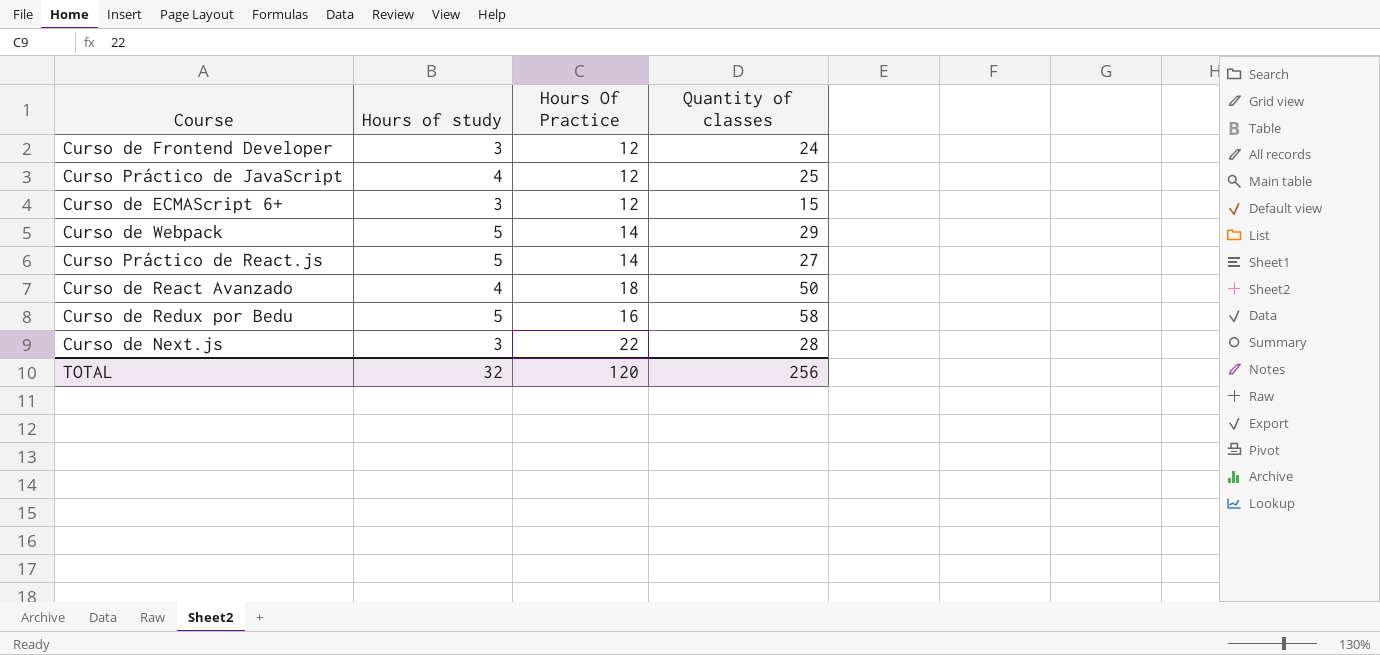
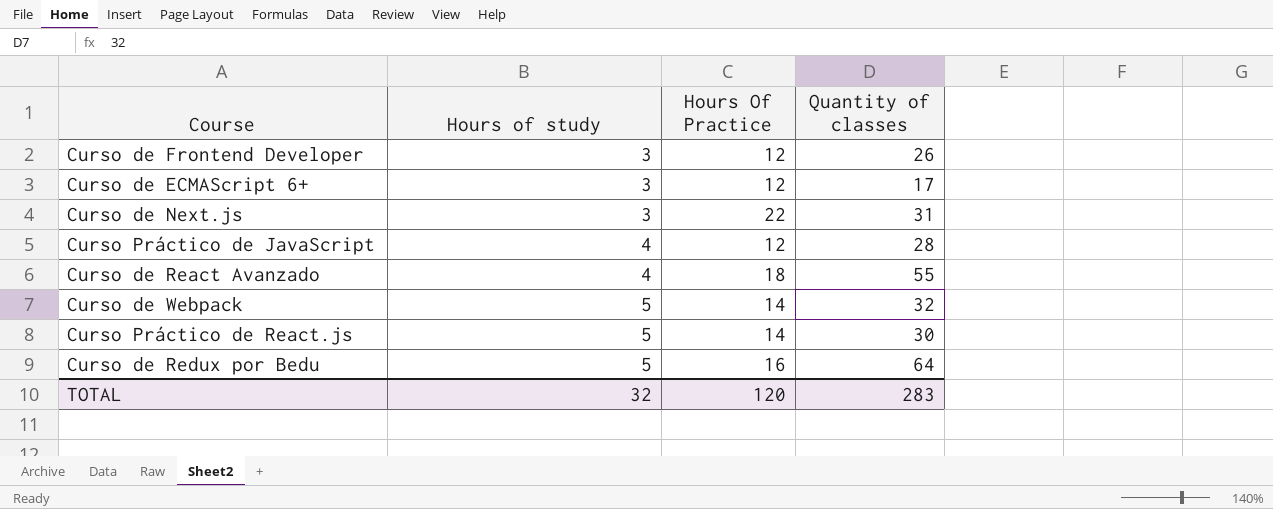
row order: none -> Hours of study ascending
Curso de Frontend Developer | Quantity of classes: 24 -> 26
Curso de ECMAScript 6+ | Quantity of classes: 15 -> 17
Curso de Next.js | Quantity of classes: 28 -> 31
Curso Práctico de JavaScript | Quantity of classes: 25 -> 28
Curso de React Avanzado | Quantity of classes: 50 -> 55
Curso de Webpack | Quantity of classes: 29 -> 32
Curso Práctico de React.js | Quantity of classes: 27 -> 30
Curso de Redux por Bedu | Quantity of classes: 58 -> 64
TOTAL | Quantity of classes: 256 -> 283

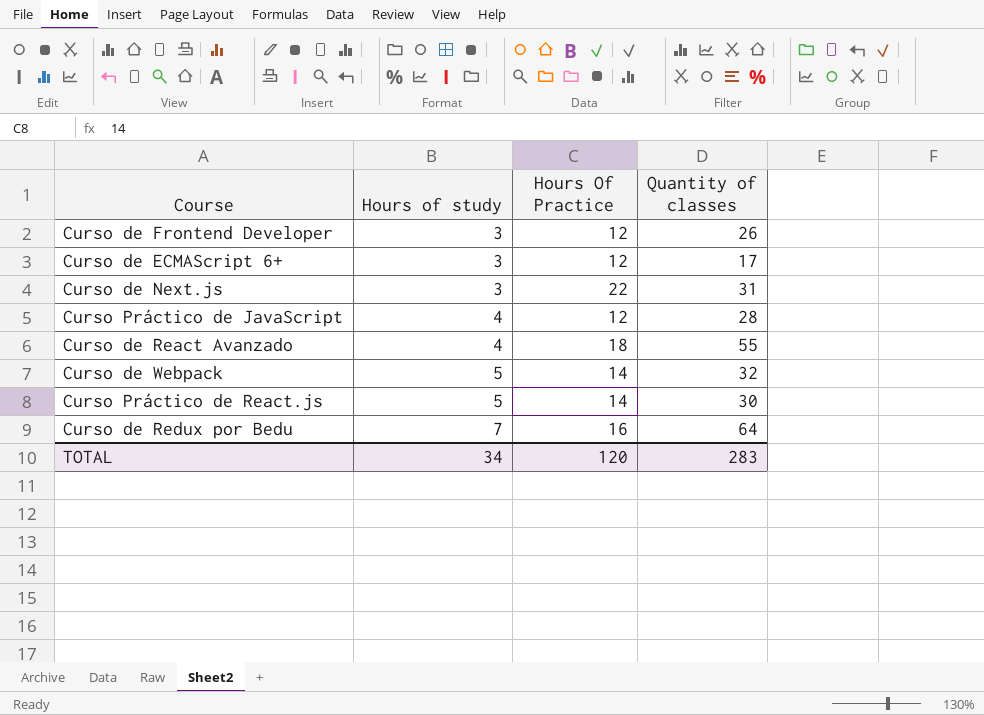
Curso de Redux por Bedu | Hours of study: 5 -> 7
TOTAL | Hours of study: 32 -> 34

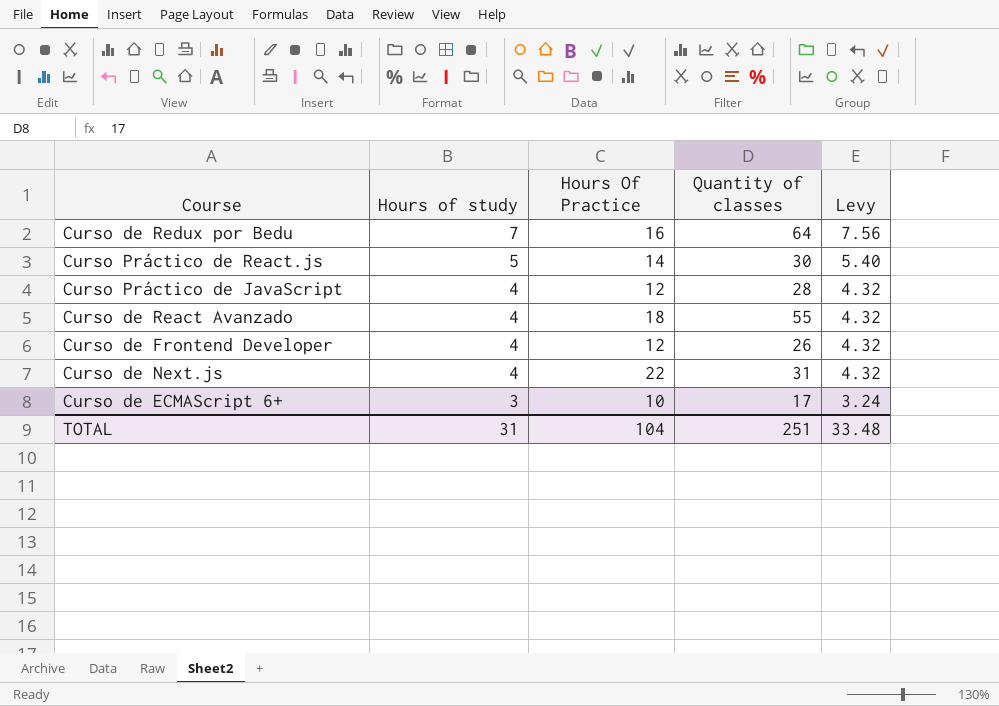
row order: Hours of study ascending -> Hours of study descending
column Levy | formula: none -> [Hours of study] * 1.08
row Curso de Webpack: 5 | 14 | 32 -> none
Curso de Frontend Developer | Hours of study: 3 -> 4
Curso de Next.js | Hours of study: 3 -> 4
Curso de ECMAScript 6+ | Hours Of Practice: 12 -> 10
TOTAL | Hours of study: 34 -> 31
TOTAL | Hours Of Practice: 120 -> 104
TOTAL | Quantity of classes: 283 -> 251

